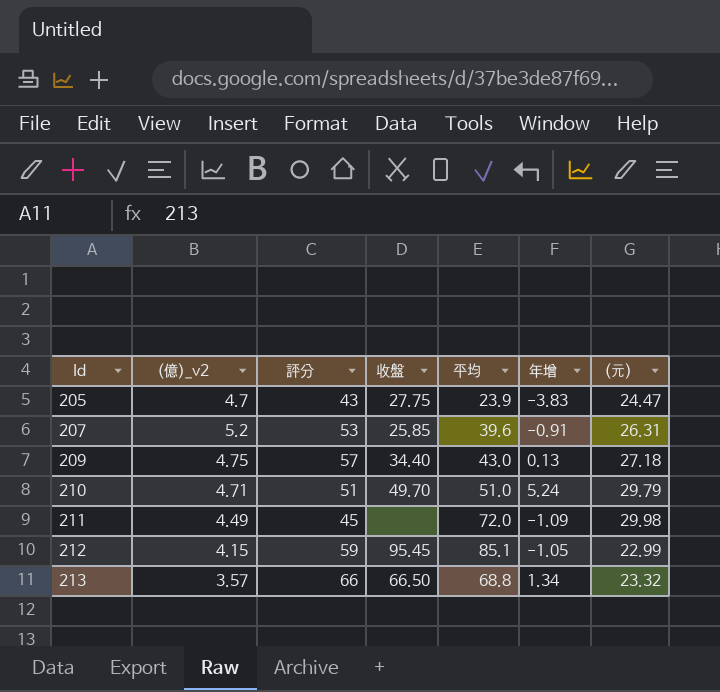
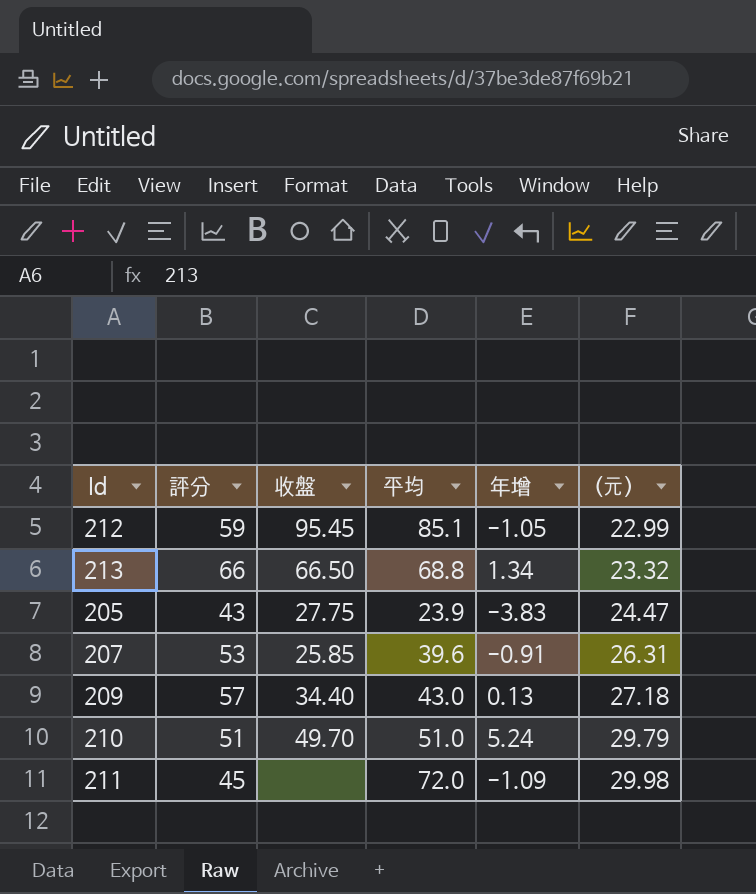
row order: Id ascending -> (元) ascending
column (億)_v2 | position: 2 -> none

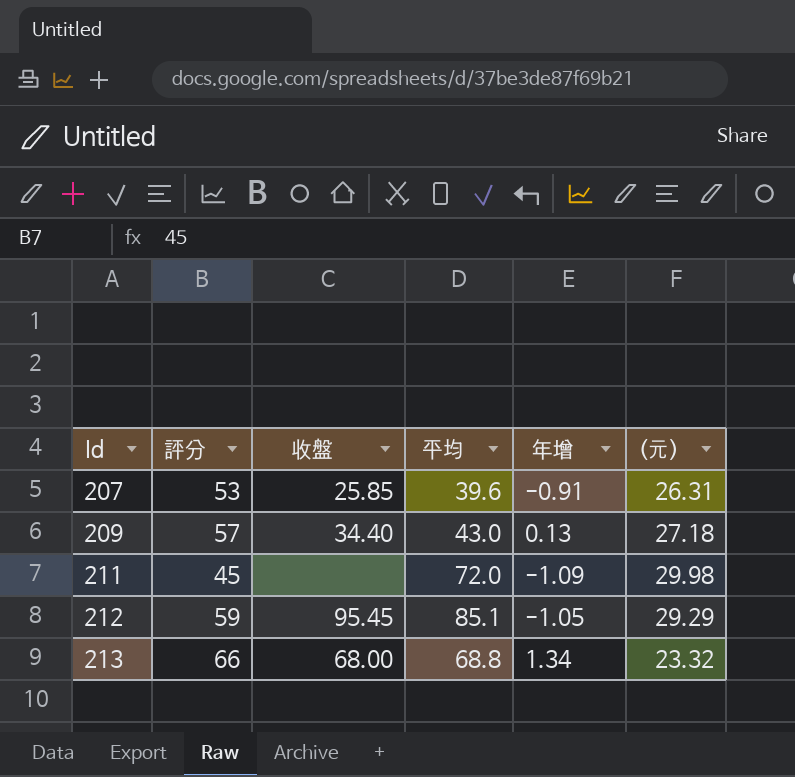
row order: (元) ascending -> Id ascending
row 205: 43 | 27.75 | 23.9 | -3.83 | 24.47 -> none
row 210: 51 | 49.70 | 51.0 | 5.24 | 29.79 -> none
212 | (元): 22.99 -> 29.29
213 | 收盤: 66.50 -> 68.00

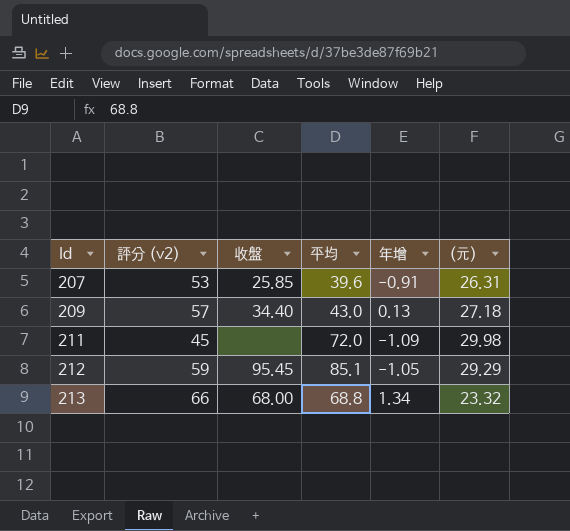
column name: 評分 -> 評分 (v2)

